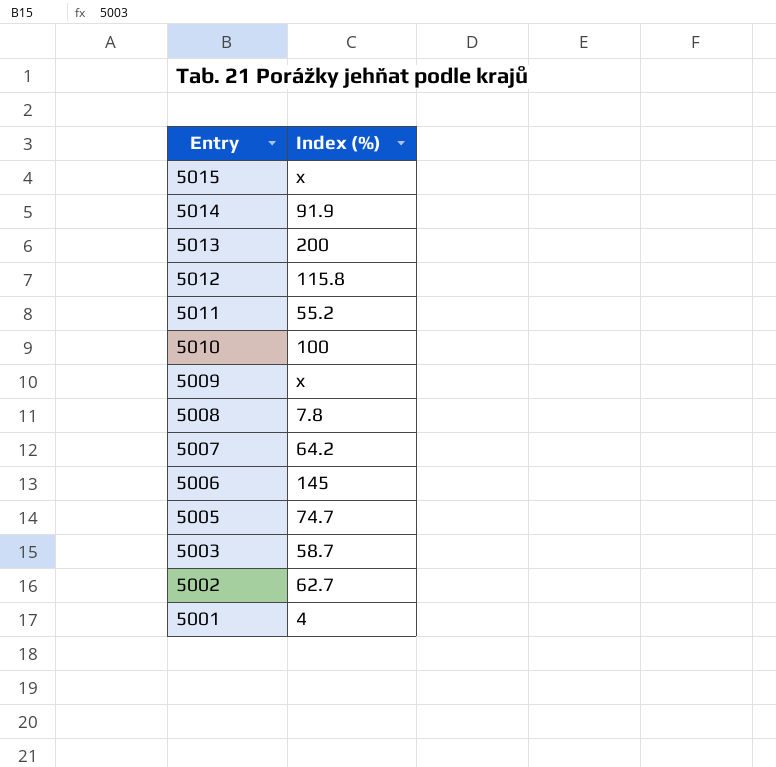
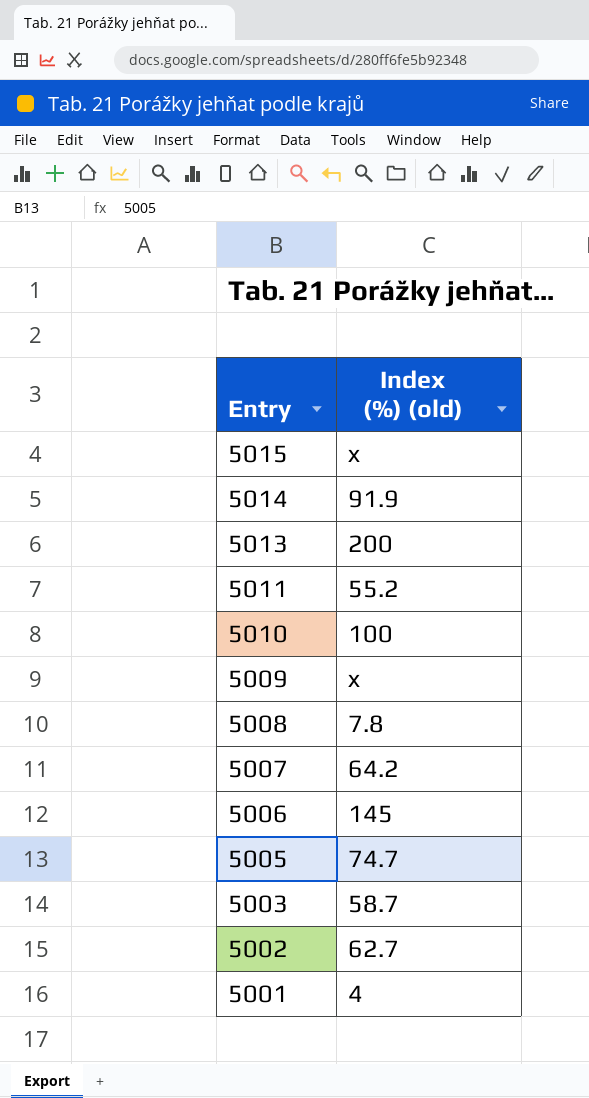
column name: Index (%) -> Index (%) (old)
row 5012: 115.8 -> none

